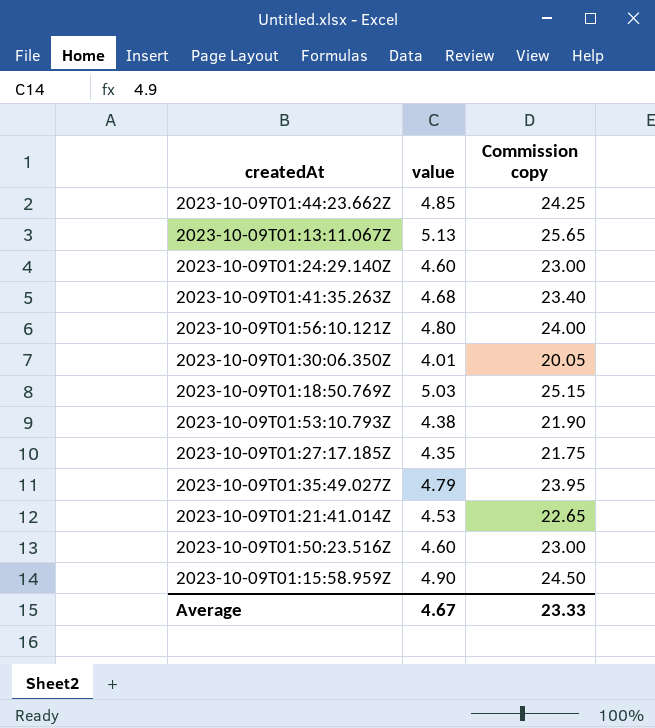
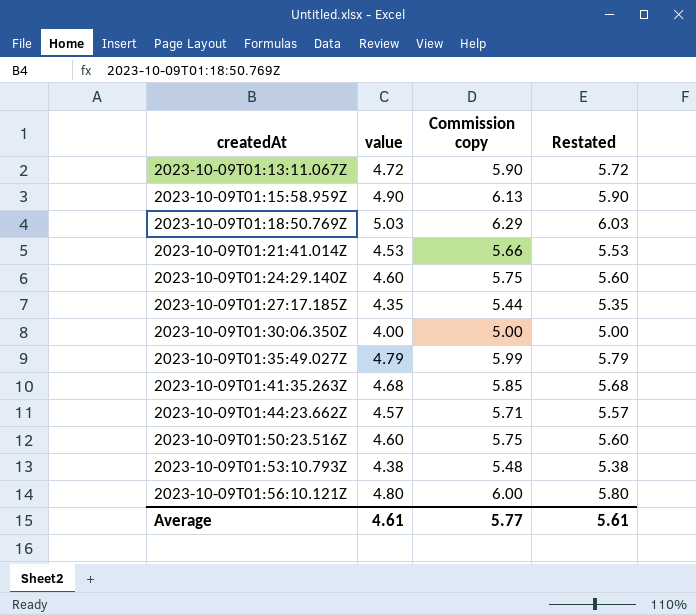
row order: none -> createdAt ascending
column Commission copy | formula: [value] * 5 -> [value] * 1.25
column Restated | formula: none -> [value] + 1
2023-10-09T01:13:11.067Z | value: 5.13 -> 4.72
2023-10-09T01:30:06.350Z | value: 4.01 -> 4.00
2023-10-09T01:44:23.662Z | value: 4.85 -> 4.57
Average | value: 4.67 -> 4.61
Average | Commission copy: 23.33 -> 5.77

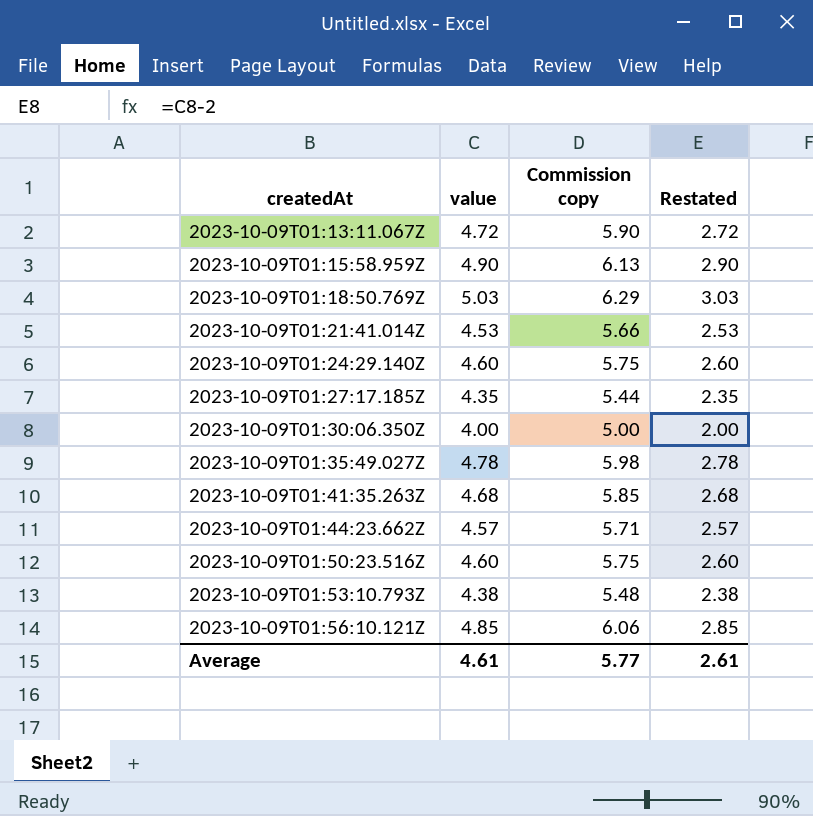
column Restated | formula: [value] + 1 -> [value] - 2
2023-10-09T01:35:49.027Z | value: 4.79 -> 4.78
2023-10-09T01:35:49.027Z | Commission copy: 5.99 -> 5.98
2023-10-09T01:56:10.121Z | value: 4.80 -> 4.85
2023-10-09T01:56:10.121Z | Commission copy: 6.00 -> 6.06
Average | Restated: 5.61 -> 2.61

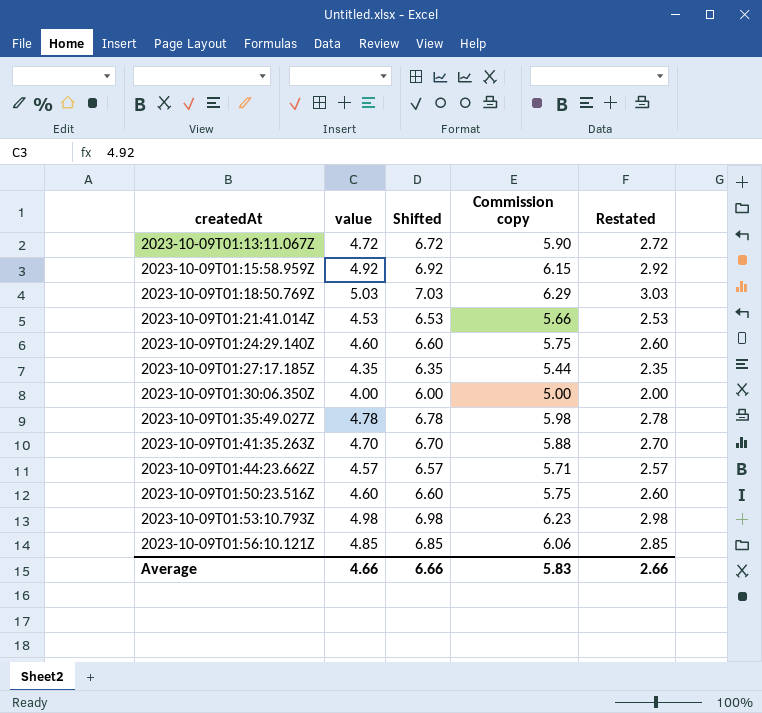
column Shifted | formula: none -> [value] + 2
2023-10-09T01:15:58.959Z | value: 4.90 -> 4.92
2023-10-09T01:15:58.959Z | Commission copy: 6.13 -> 6.15
2023-10-09T01:15:58.959Z | Restated: 2.90 -> 2.92
2023-10-09T01:41:35.263Z | value: 4.68 -> 4.70
2023-10-09T01:41:35.263Z | Commission copy: 5.85 -> 5.88
2023-10-09T01:41:35.263Z | Restated: 2.68 -> 2.70
2023-10-09T01:53:10.793Z | value: 4.38 -> 4.98
2023-10-09T01:53:10.793Z | Commission copy: 5.48 -> 6.23
2023-10-09T01:53:10.793Z | Restated: 2.38 -> 2.98
Average | value: 4.61 -> 4.66
Average | Commission copy: 5.77 -> 5.83
Average | Restated: 2.61 -> 2.66

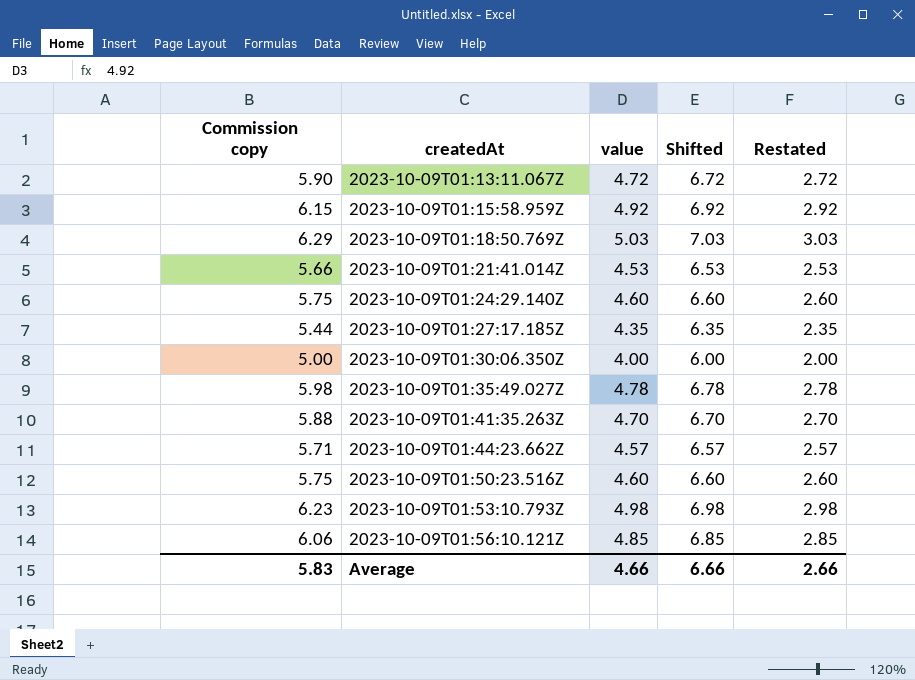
column Commission copy | position: 4 -> 1

